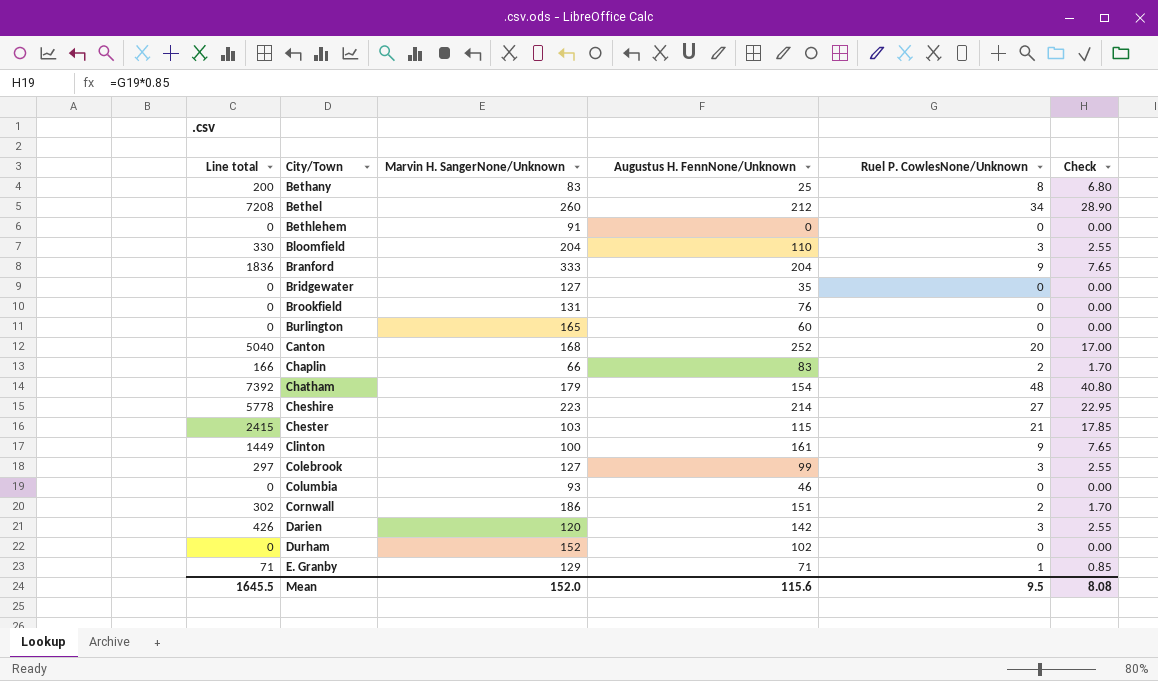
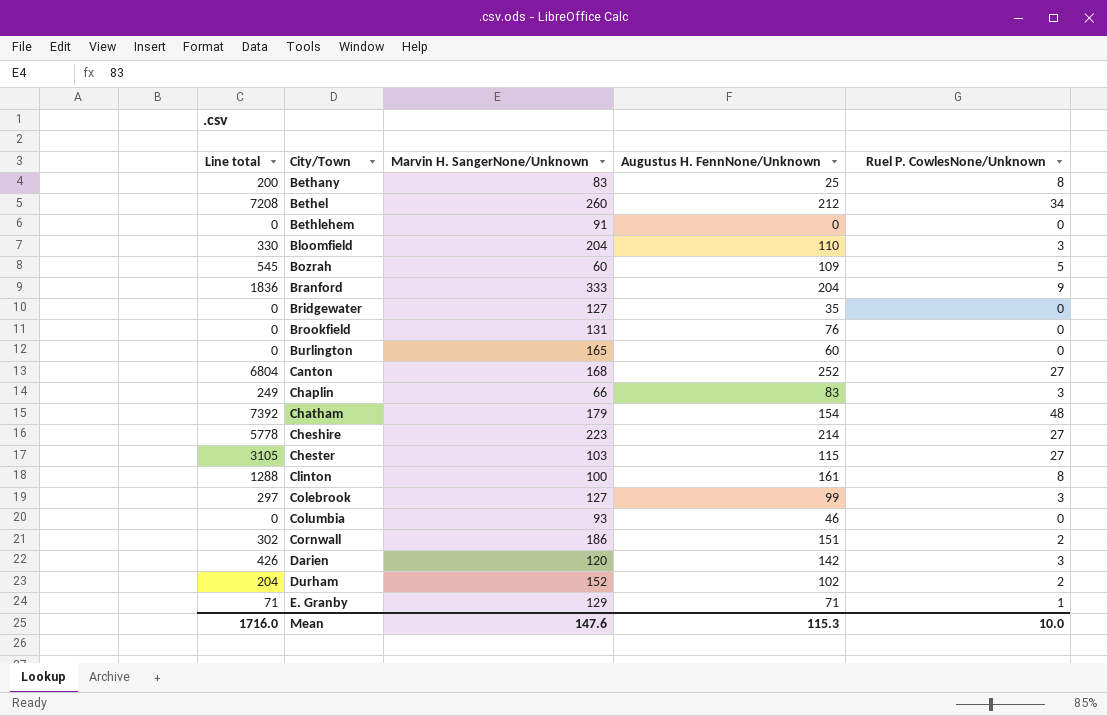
column Check | formula: [Ruel P. CowlesNone/Unknown] * 0.85 -> none
row Bozrah: none -> 545 | 60 | 109 | 5
Canton | Line total: 5040 -> 6804
Canton | Ruel P. CowlesNone/Unknown: 20 -> 27
Chaplin | Line total: 166 -> 249
Chaplin | Ruel P. CowlesNone/Unknown: 2 -> 3
Chester | Line total: 2415 -> 3105
Chester | Ruel P. CowlesNone/Unknown: 21 -> 27
Clinton | Line total: 1449 -> 1288
Clinton | Ruel P. CowlesNone/Unknown: 9 -> 8
Durham | Line total: 0 -> 204
Durham | Ruel P. CowlesNone/Unknown: 0 -> 2
Mean | Line total: 1645.5 -> 1716.0
Mean | Marvin H. SangerNone/Unknown: 152.0 -> 147.6
Mean | Augustus H. FennNone/Unknown: 115.6 -> 115.3
Mean | Ruel P. CowlesNone/Unknown: 9.5 -> 10.0

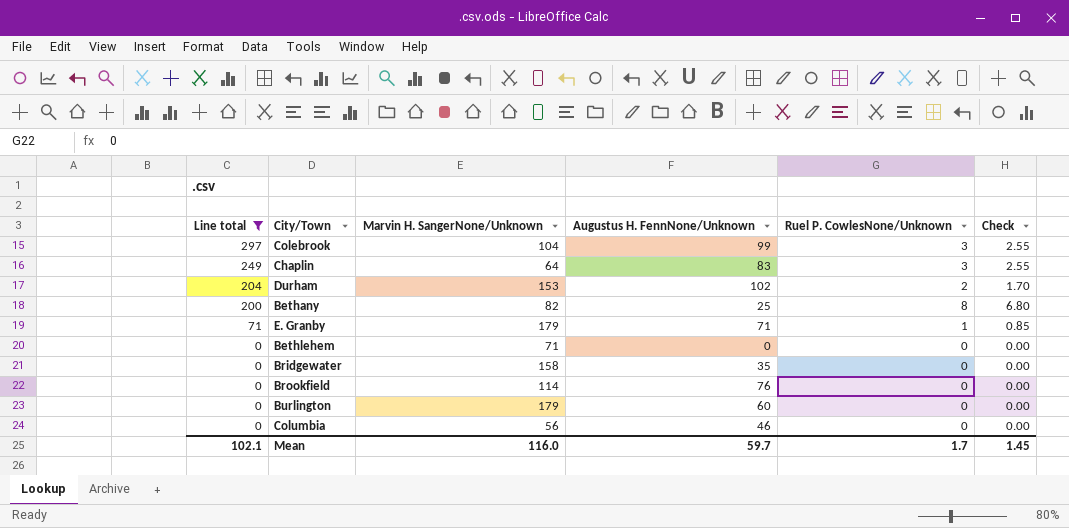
filter: none -> Line total <= 297
row order: City/Town ascending -> Line total descending
column Check | formula: none -> [Ruel P. CowlesNone/Unknown] * 0.85
Colebrook | Marvin H. SangerNone/Unknown: 127 -> 104
Chaplin | Marvin H. SangerNone/Unknown: 66 -> 64
Durham | Marvin H. SangerNone/Unknown: 152 -> 153
Bethany | Marvin H. SangerNone/Unknown: 83 -> 82
E. Granby | Marvin H. SangerNone/Unknown: 129 -> 179
Bethlehem | Marvin H. SangerNone/Unknown: 91 -> 71
Bridgewater | Marvin H. SangerNone/Unknown: 127 -> 158
Brookfield | Marvin H. SangerNone/Unknown: 131 -> 114
Burlington | Marvin H. SangerNone/Unknown: 165 -> 179
Columbia | Marvin H. SangerNone/Unknown: 93 -> 56
Mean | Line total: 1716.0 -> 102.1
Mean | Marvin H. SangerNone/Unknown: 147.6 -> 116.0
Mean | Augustus H. FennNone/Unknown: 115.3 -> 59.7
Mean | Ruel P. CowlesNone/Unknown: 10.0 -> 1.7

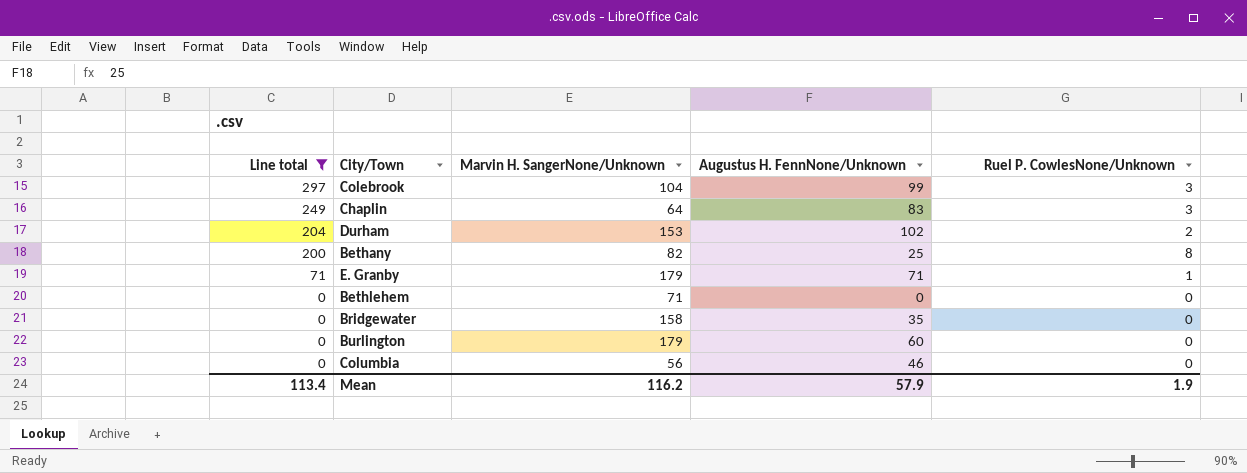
column Check | formula: [Ruel P. CowlesNone/Unknown] * 0.85 -> none
row Brookfield: 0 | 114 | 76 | 0 | 0.00 -> none
Mean | Line total: 102.1 -> 113.4
Mean | Marvin H. SangerNone/Unknown: 116.0 -> 116.2
Mean | Augustus H. FennNone/Unknown: 59.7 -> 57.9
Mean | Ruel P. CowlesNone/Unknown: 1.7 -> 1.9

